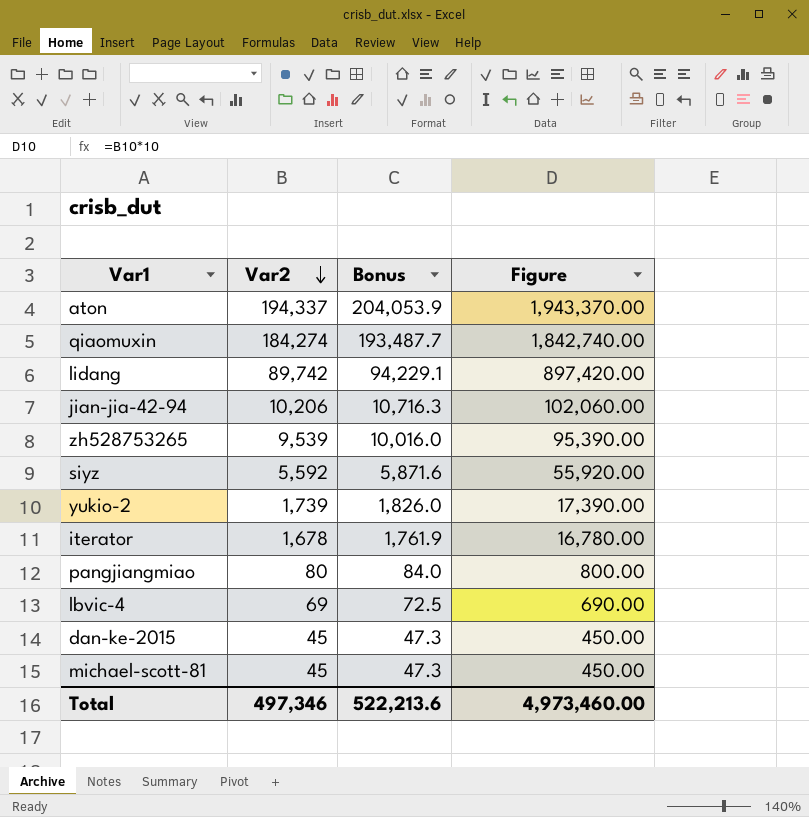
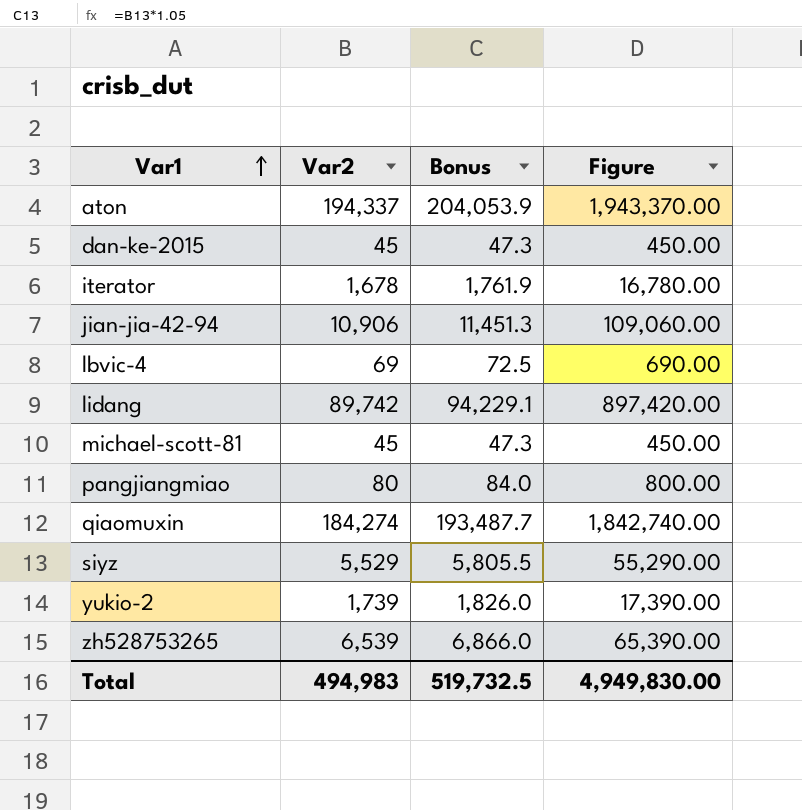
row order: Var2 descending -> Var1 ascending
jian-jia-42-94 | Var2: 10,206 -> 10,906
jian-jia-42-94 | Bonus: 10,716.3 -> 11,451.3
jian-jia-42-94 | Figure: 102,060.00 -> 109,060.00
siyz | Var2: 5,592 -> 5,529
siyz | Bonus: 5,871.6 -> 5,805.5
siyz | Figure: 55,920.00 -> 55,290.00
zh528753265 | Var2: 9,539 -> 6,539
zh528753265 | Bonus: 10,016.0 -> 6,866.0
zh528753265 | Figure: 95,390.00 -> 65,390.00
Total | Var2: 497,346 -> 494,983
Total | Bonus: 522,213.6 -> 519,732.5
Total | Figure: 4,973,460.00 -> 4,949,830.00

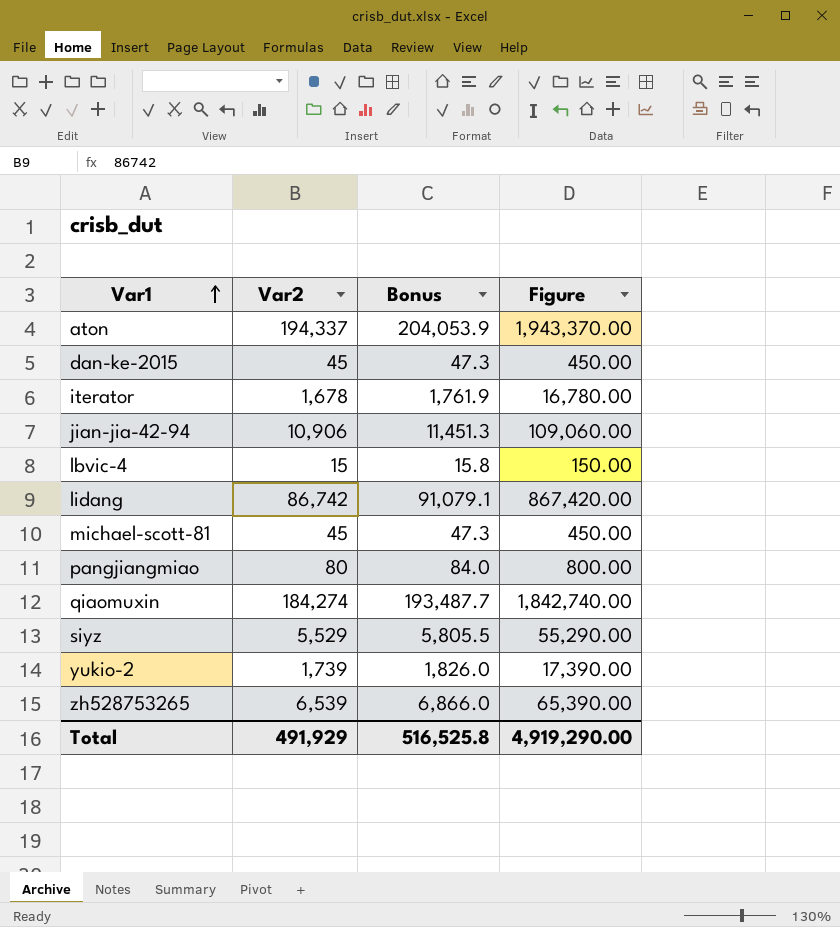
lbvic-4 | Var2: 69 -> 15
lbvic-4 | Bonus: 72.5 -> 15.8
lbvic-4 | Figure: 690.00 -> 150.00
lidang | Var2: 89,742 -> 86,742
lidang | Bonus: 94,229.1 -> 91,079.1
lidang | Figure: 897,420.00 -> 867,420.00
Total | Var2: 494,983 -> 491,929
Total | Bonus: 519,732.5 -> 516,525.8
Total | Figure: 4,949,830.00 -> 4,919,290.00

